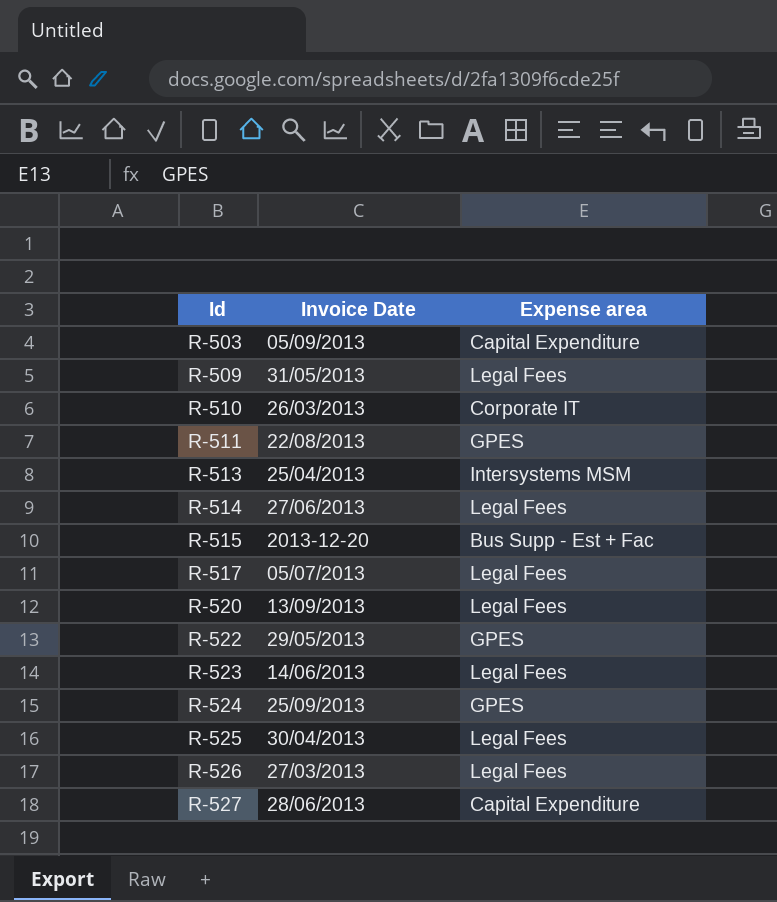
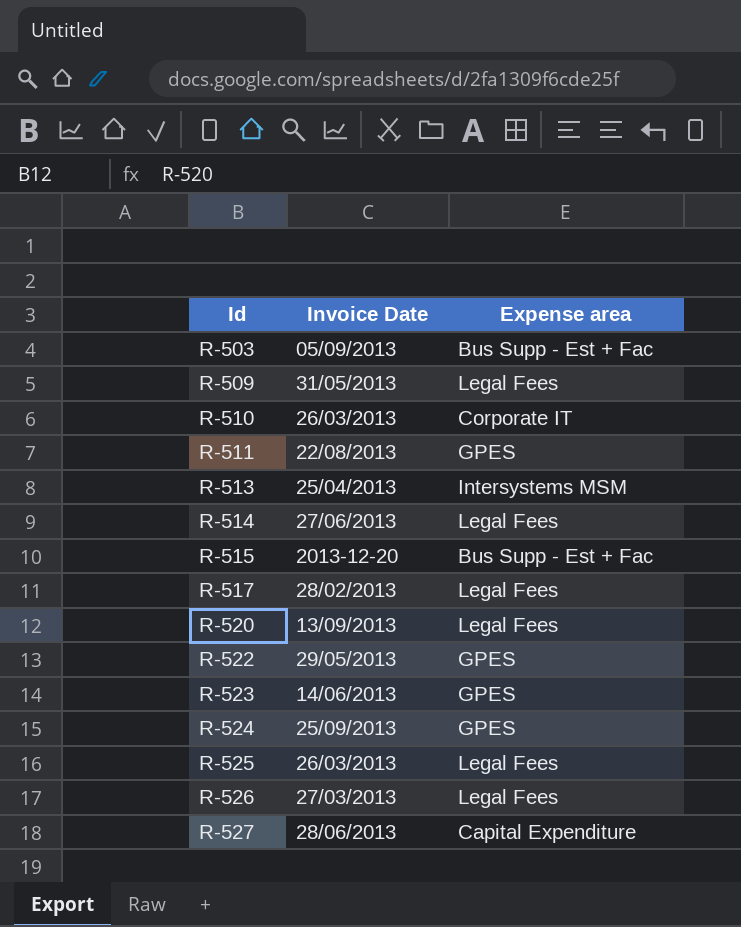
R-503 | Expense area: Capital Expenditure -> Bus Supp - Est + Fac
R-517 | Invoice Date: 05/07/2013 -> 28/02/2013
R-523 | Expense area: Legal Fees -> GPES
R-525 | Invoice Date: 30/04/2013 -> 26/03/2013

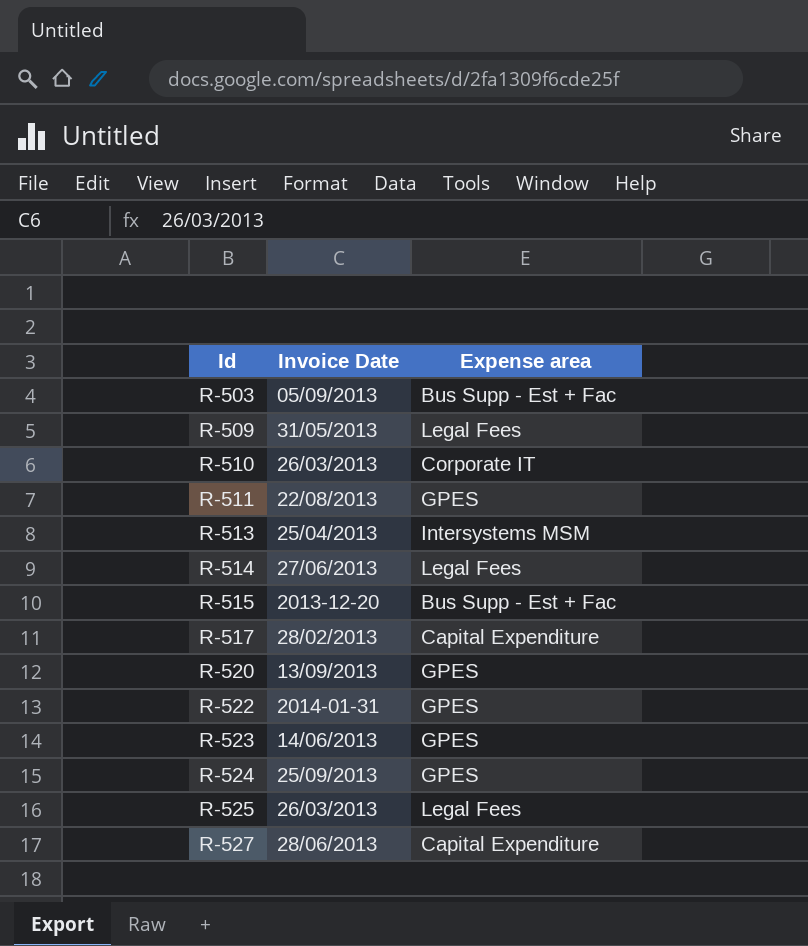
row R-526: 27/03/2013 | Legal Fees -> none
R-517 | Expense area: Legal Fees -> Capital Expenditure
R-520 | Expense area: Legal Fees -> GPES
R-522 | Invoice Date: 29/05/2013 -> 2014-01-31

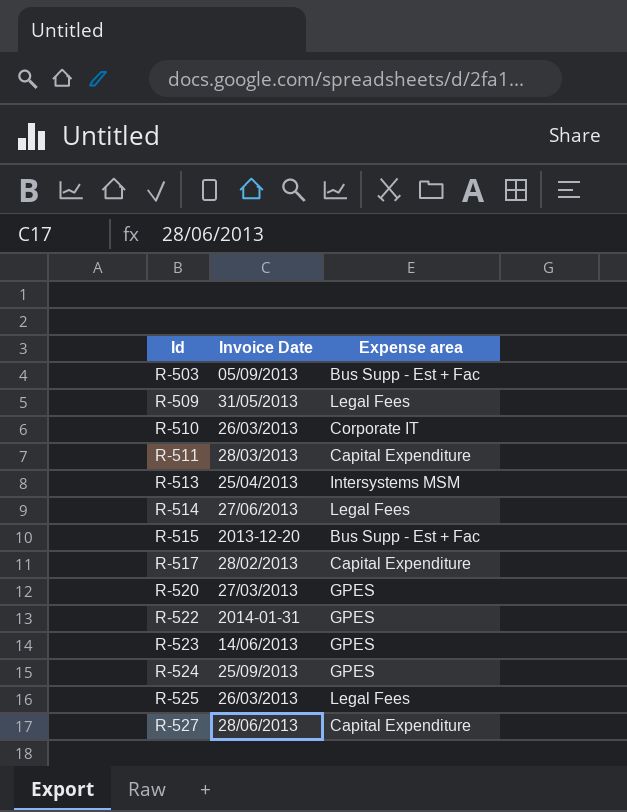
R-511 | Invoice Date: 22/08/2013 -> 28/03/2013
R-511 | Expense area: GPES -> Capital Expenditure
R-520 | Invoice Date: 13/09/2013 -> 27/03/2013

